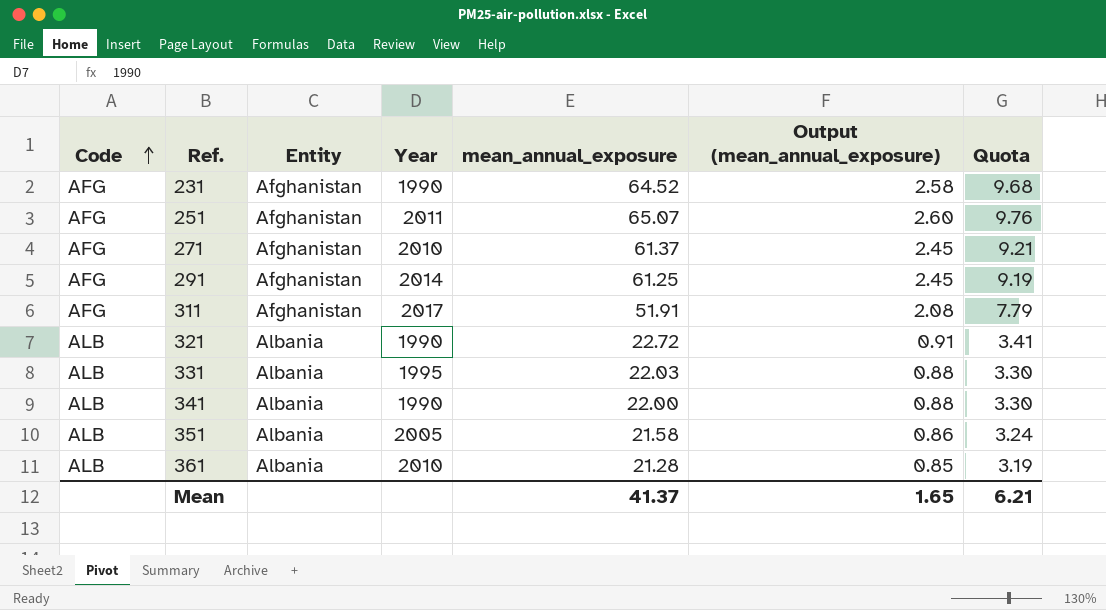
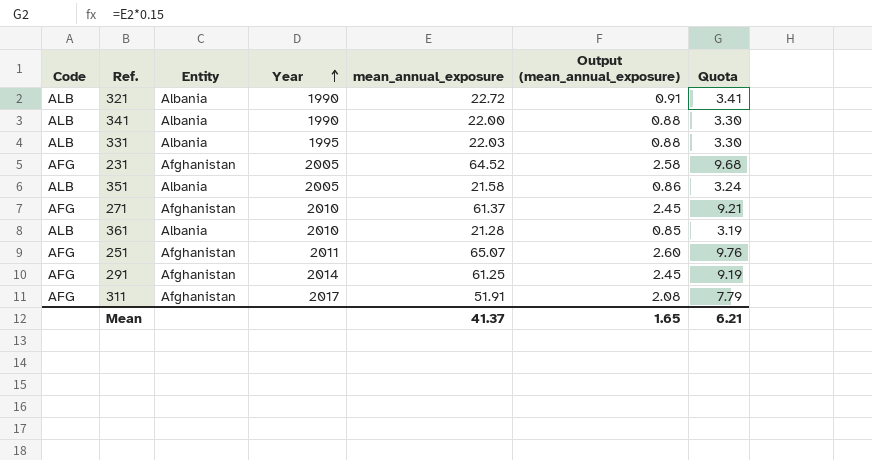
row order: Code ascending -> Year ascending
231 | Year: 1990 -> 2005

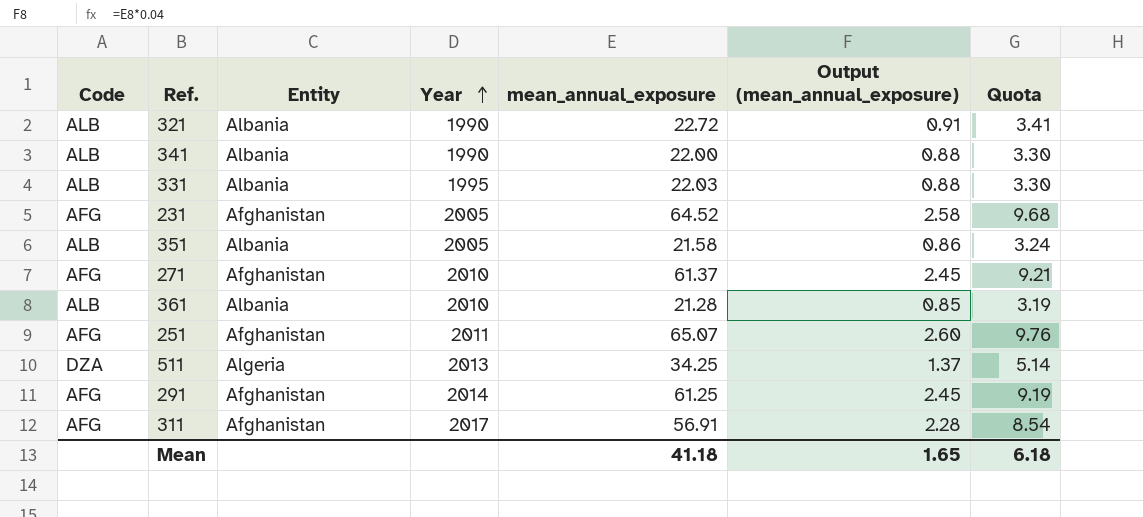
row 511: none -> DZA | Algeria | 2013 | 34.25 | 1.37 | 5.14
311 | mean_annual_exposure: 51.91 -> 56.91
311 | Output (mean_annual_exposure): 2.08 -> 2.28
311 | Quota: 7.79 -> 8.54
Mean | mean_annual_exposure: 41.37 -> 41.18
Mean | Quota: 6.21 -> 6.18

